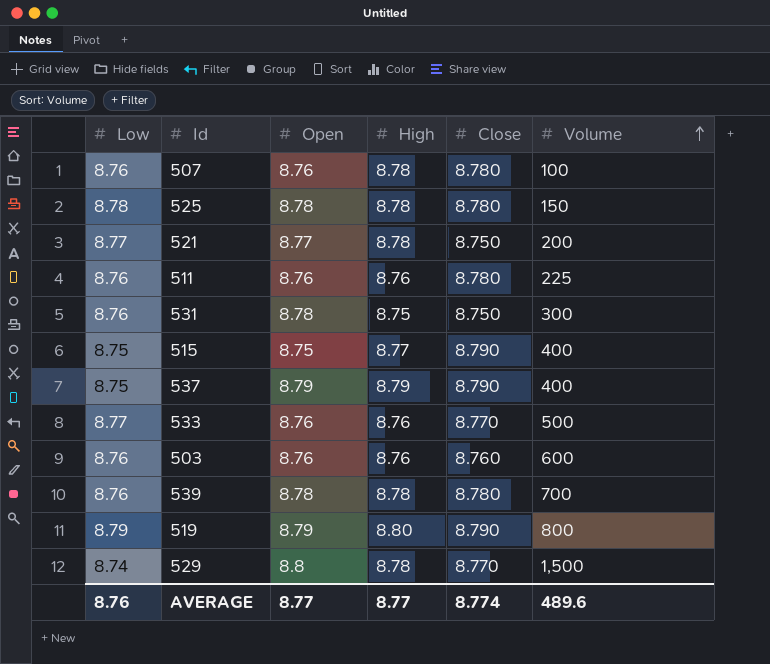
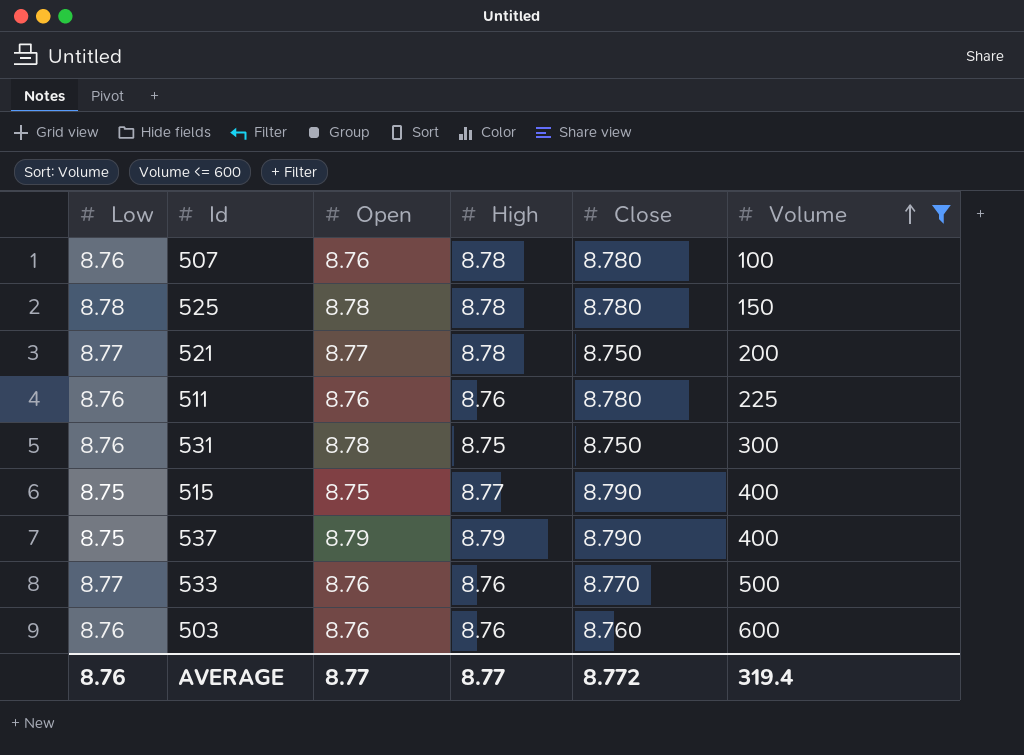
filter: none -> Volume <= 600
AVERAGE | Close: 8.774 -> 8.772
AVERAGE | Volume: 489.6 -> 319.4

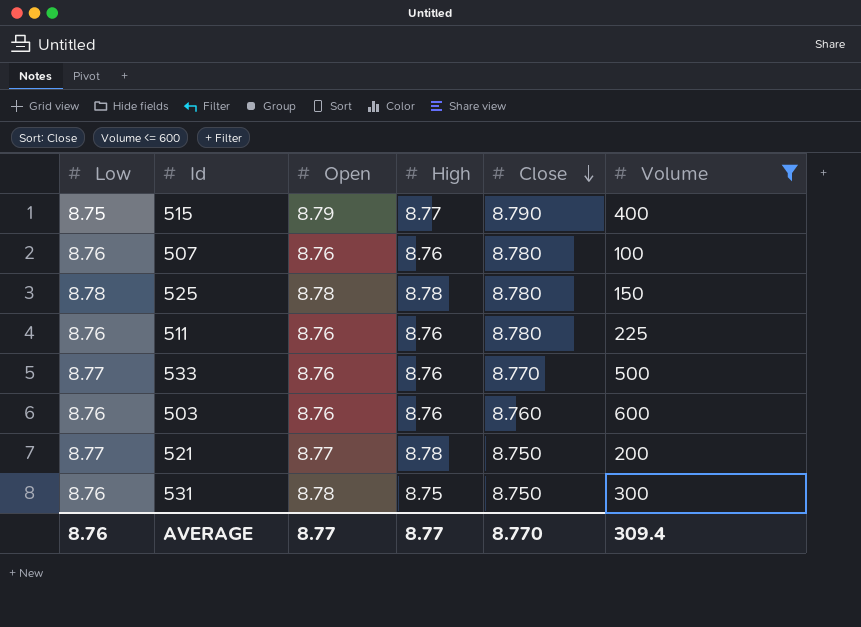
row order: Volume ascending -> Close descending
row 537: 8.75 | 8.79 | 8.79 | 8.790 | 400 -> none
515 | Open: 8.75 -> 8.79
507 | High: 8.78 -> 8.76
AVERAGE | Close: 8.772 -> 8.770
AVERAGE | Volume: 319.4 -> 309.4

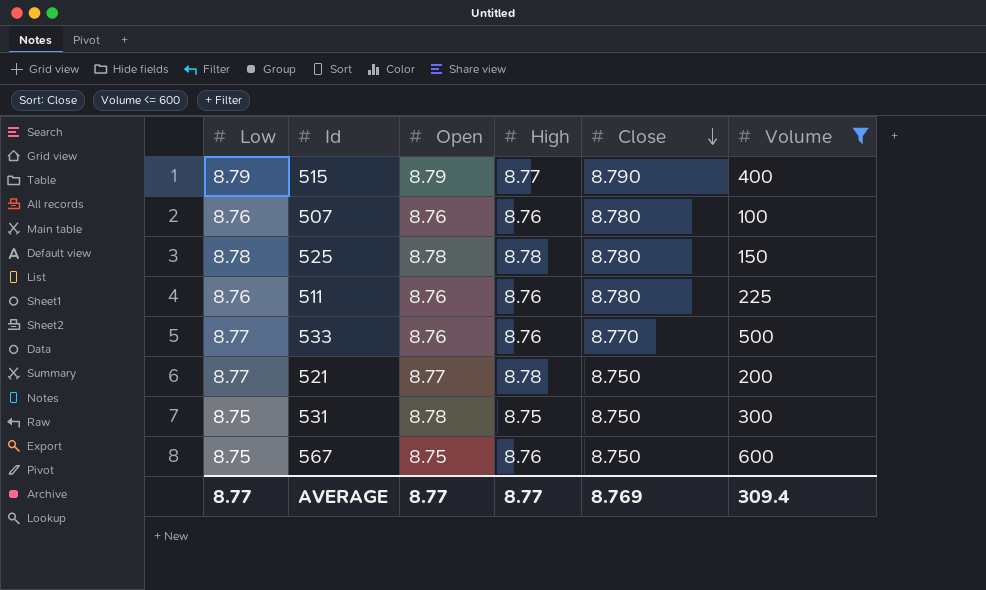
row 503: 8.76 | 8.76 | 8.76 | 8.760 | 600 -> none
515 | Low: 8.75 -> 8.79
531 | Low: 8.76 -> 8.75
row 567: none -> 8.75 | 8.75 | 8.76 | 8.750 | 600
AVERAGE | Low: 8.76 -> 8.77
AVERAGE | Close: 8.770 -> 8.769

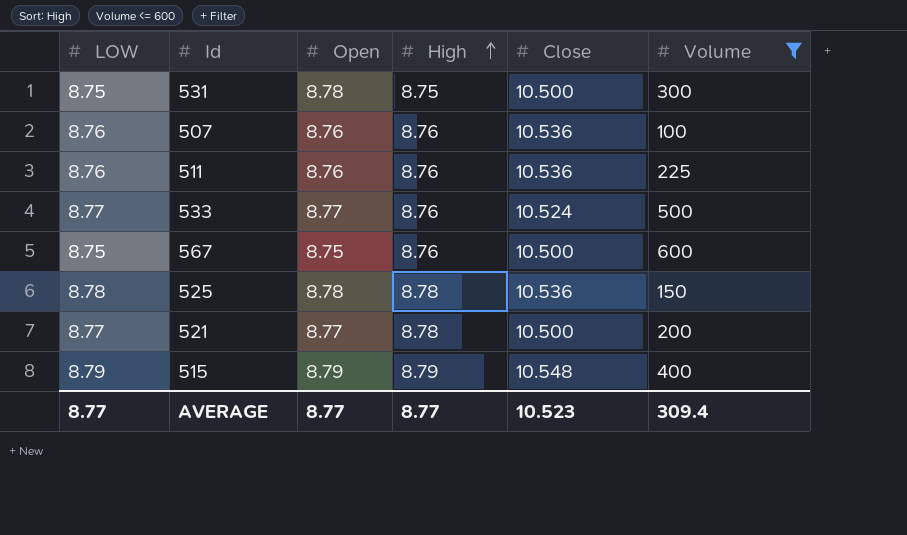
row order: Close descending -> High ascending
column name: Low -> LOW
531 | Close: 8.750 -> 10.500
507 | Close: 8.780 -> 10.536
511 | Close: 8.780 -> 10.536
533 | Open: 8.76 -> 8.77
533 | Close: 8.770 -> 10.524
567 | Close: 8.750 -> 10.500
525 | Close: 8.780 -> 10.536
521 | Close: 8.750 -> 10.500
515 | High: 8.77 -> 8.79
515 | Close: 8.790 -> 10.548
AVERAGE | Close: 8.769 -> 10.523

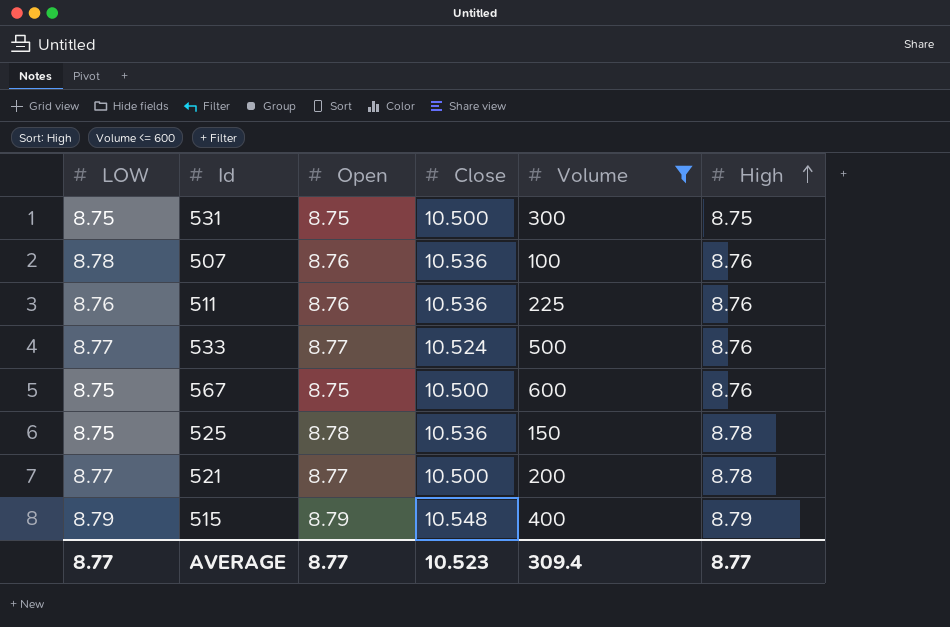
column High | position: 4 -> 6
531 | Open: 8.78 -> 8.75
507 | LOW: 8.76 -> 8.78
525 | LOW: 8.78 -> 8.75

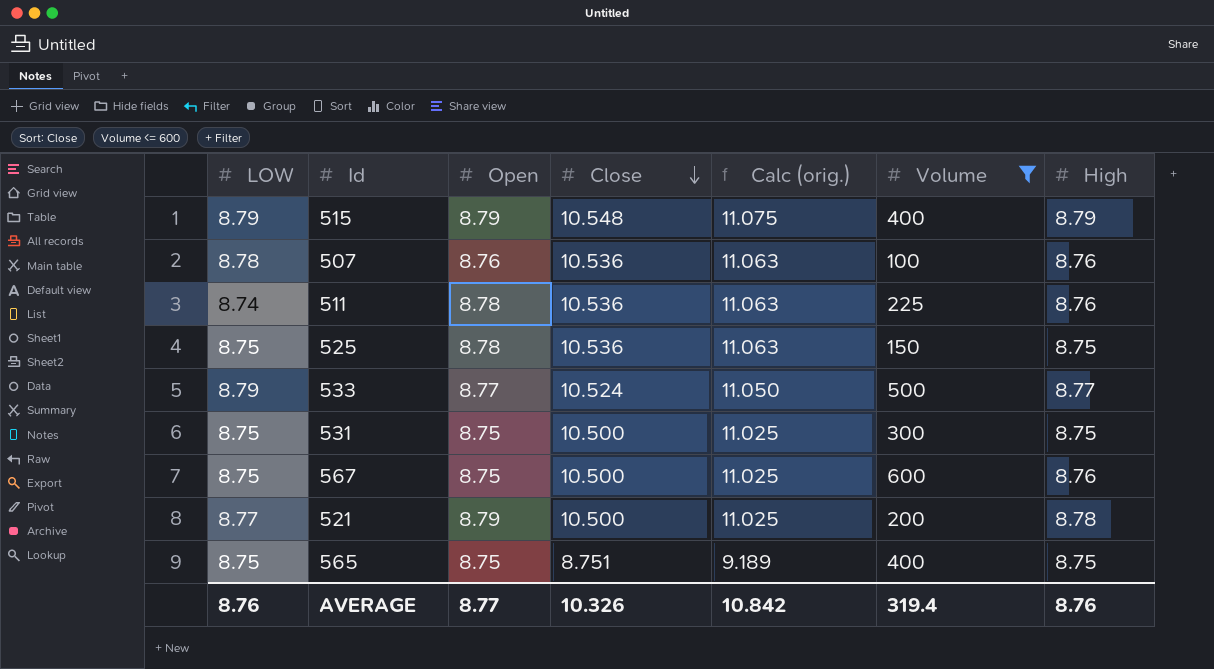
row order: High ascending -> Close descending
column Calc (orig.) | formula: none -> [Close] * 1.05
511 | LOW: 8.76 -> 8.74
511 | Open: 8.76 -> 8.78
525 | High: 8.78 -> 8.75
533 | LOW: 8.77 -> 8.79
533 | High: 8.76 -> 8.77
521 | Open: 8.77 -> 8.79
row 565: none -> 8.75 | 8.75 | 8.751 | 9.189 | 400 | 8.75
AVERAGE | LOW: 8.77 -> 8.76
AVERAGE | Close: 10.523 -> 10.326
AVERAGE | Volume: 309.4 -> 319.4
AVERAGE | High: 8.77 -> 8.76

